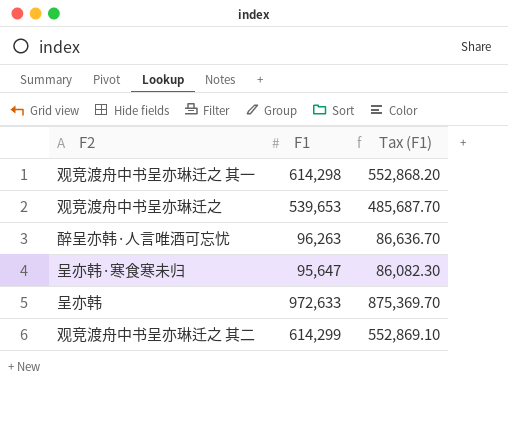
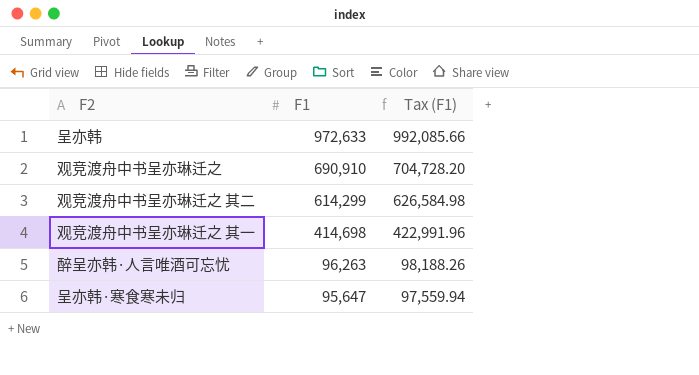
row order: none -> F1 descending
column Tax (F1) | formula: [F1] * 0.9 -> [F1] * 1.02
观竞渡舟中书呈亦琳迁之 | F1: 539,653 -> 690,910
观竞渡舟中书呈亦琳迁之 其一 | F1: 614,298 -> 414,698

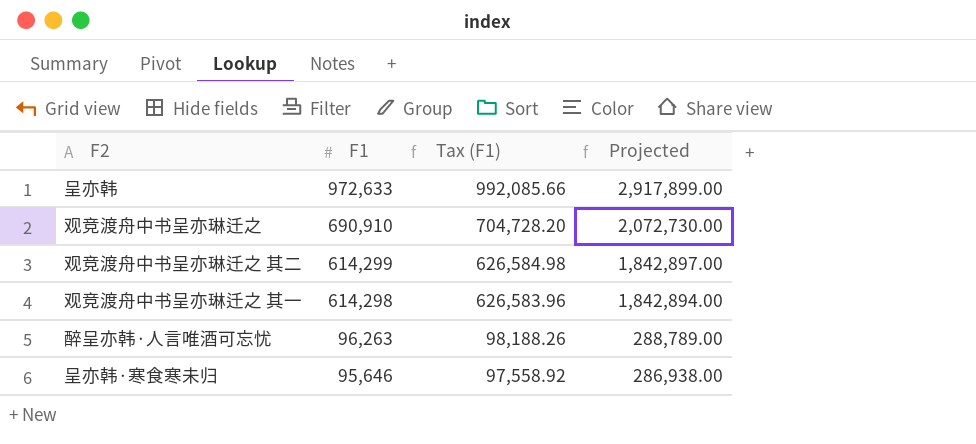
column Projected | formula: none -> [F1] * 3
观竞渡舟中书呈亦琳迁之 其一 | F1: 414,698 -> 614,298
观竞渡舟中书呈亦琳迁之 其一 | Tax (F1): 422,991.96 -> 626,583.96
呈亦韩·寒食寒未归 | F1: 95,647 -> 95,646
呈亦韩·寒食寒未归 | Tax (F1): 97,559.94 -> 97,558.92

